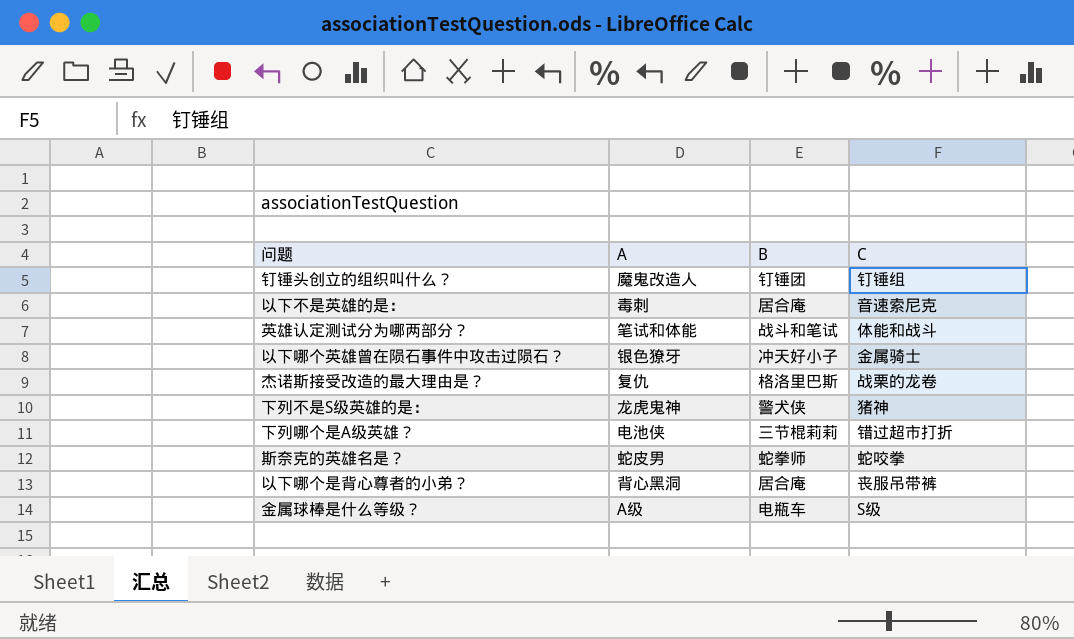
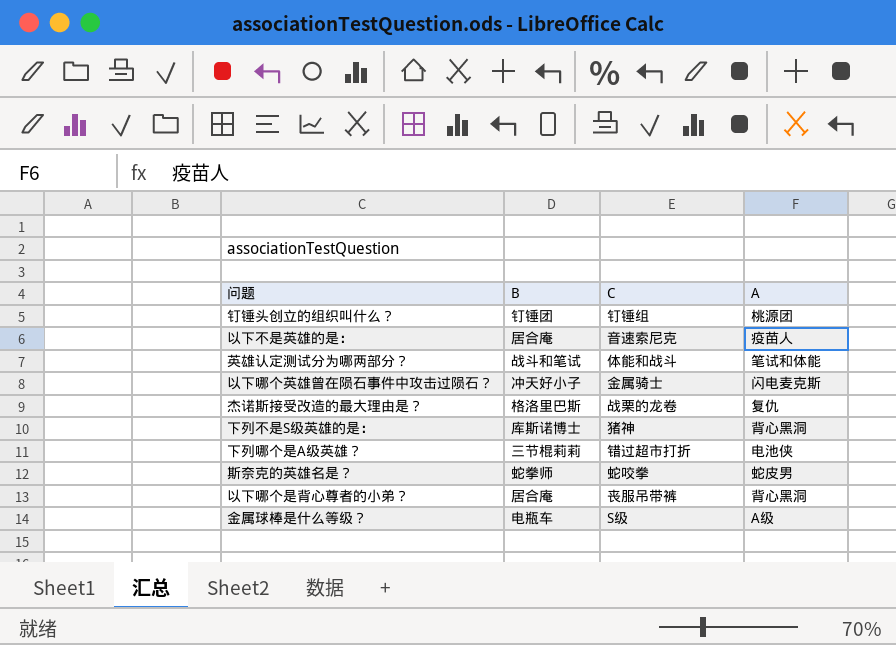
column A | position: 2 -> 4
钉锤头创立的组织叫什么？ | A: 魔鬼改造人 -> 桃源团
以下不是英雄的是： | A: 毒刺 -> 疫苗人
以下哪个英雄曾在陨石事件中攻击过陨石？ | A: 银色獠牙 -> 闪电麦克斯
下列不是S级英雄的是： | B: 警犬侠 -> 库斯诺博士
下列不是S级英雄的是： | A: 龙虎鬼神 -> 背心黑洞

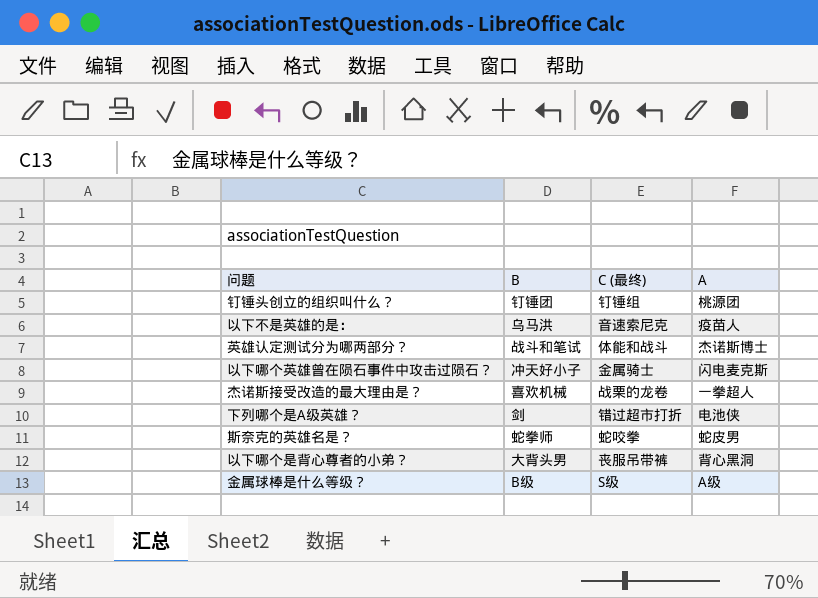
column name: C -> C (最终)
row 下列不是S级英雄的是：: 库斯诺博士 | 猪神 | 背心黑洞 -> none
以下不是英雄的是： | B: 居合庵 -> 乌马洪
英雄认定测试分为哪两部分？ | A: 笔试和体能 -> 杰诺斯博士
杰诺斯接受改造的最大理由是？ | B: 格洛里巴斯 -> 喜欢机械
杰诺斯接受改造的最大理由是？ | A: 复仇 -> 一拳超人
下列哪个是A级英雄？ | B: 三节棍莉莉 -> 剑
以下哪个是背心尊者的小弟？ | B: 居合庵 -> 大背头男
金属球棒是什么等级？ | B: 电瓶车 -> B级

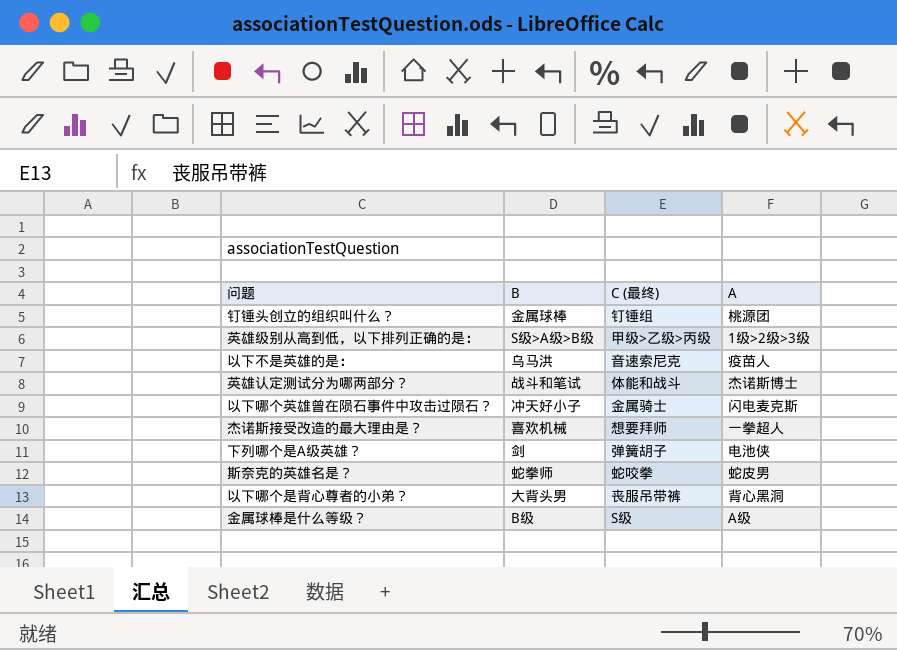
钉锤头创立的组织叫什么？ | B: 钉锤团 -> 金属球棒
row 英雄级别从高到低，以下排列正确的是：: none -> S级>A级>B级 | 甲级>乙级>丙级 | 1级>2级>3级
杰诺斯接受改造的最大理由是？ | C (最终): 战栗的龙卷 -> 想要拜师
下列哪个是A级英雄？ | C (最终): 错过超市打折 -> 弹簧胡子

